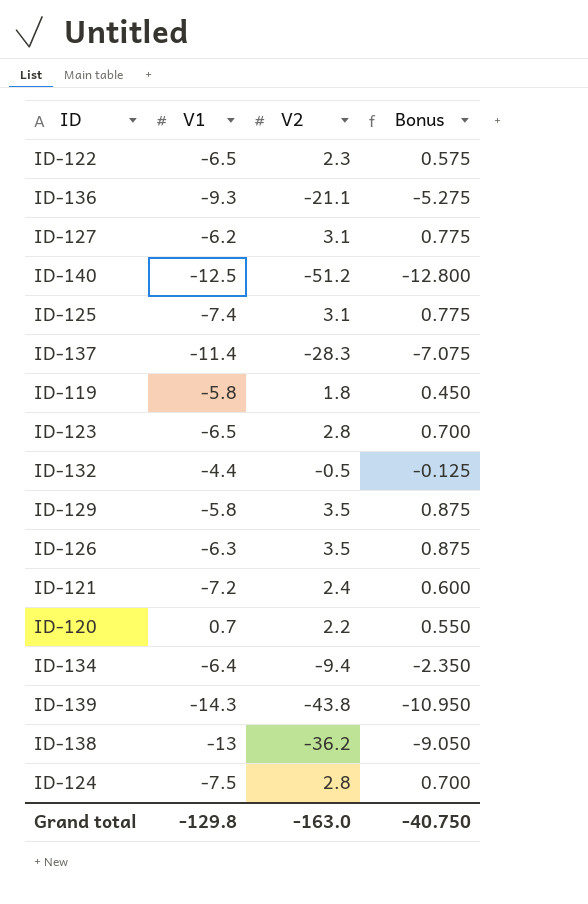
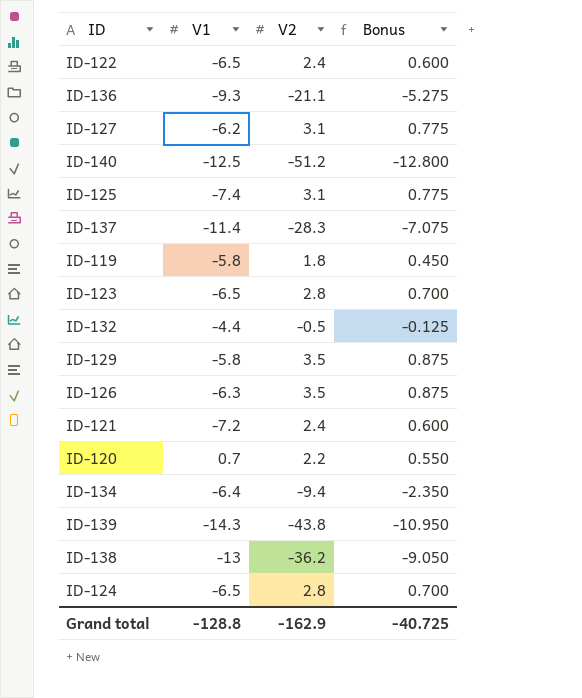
ID-122 | V2: 2.3 -> 2.4
ID-122 | Bonus: 0.575 -> 0.600
ID-124 | V1: -7.5 -> -6.5
Grand total | V1: -129.8 -> -128.8
Grand total | V2: -163.0 -> -162.9
Grand total | Bonus: -40.750 -> -40.725

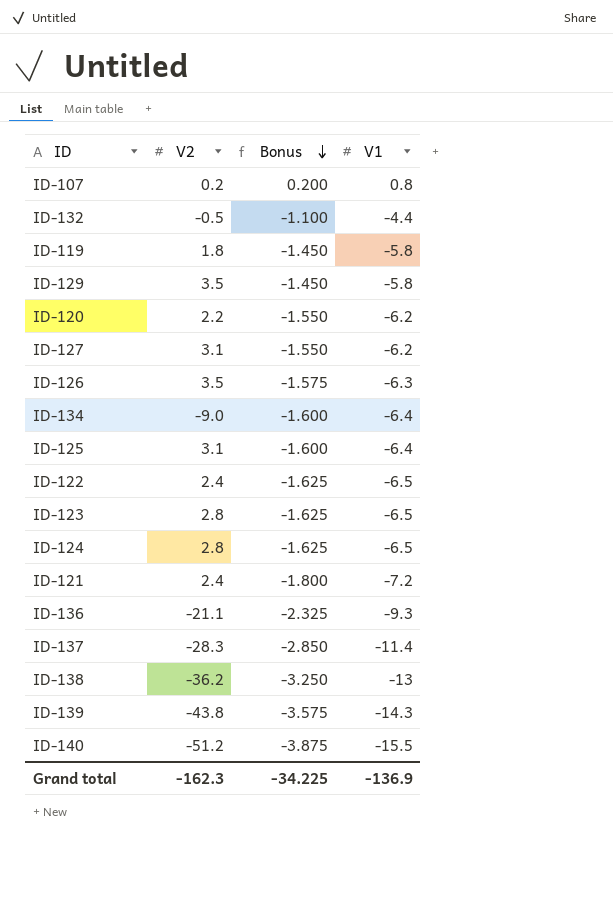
row order: none -> Bonus descending
column Bonus | formula: [V2] * 0.25 -> [V1] * 0.25
column V1 | position: 2 -> 4
row ID-107: none -> 0.2 | 0.200 | 0.8
ID-120 | V1: 0.7 -> -6.2
ID-134 | V2: -9.4 -> -9.0
ID-125 | V1: -7.4 -> -6.4
ID-140 | V1: -12.5 -> -15.5
Grand total | V2: -162.9 -> -162.3
Grand total | Bonus: -40.725 -> -34.225
Grand total | V1: -128.8 -> -136.9

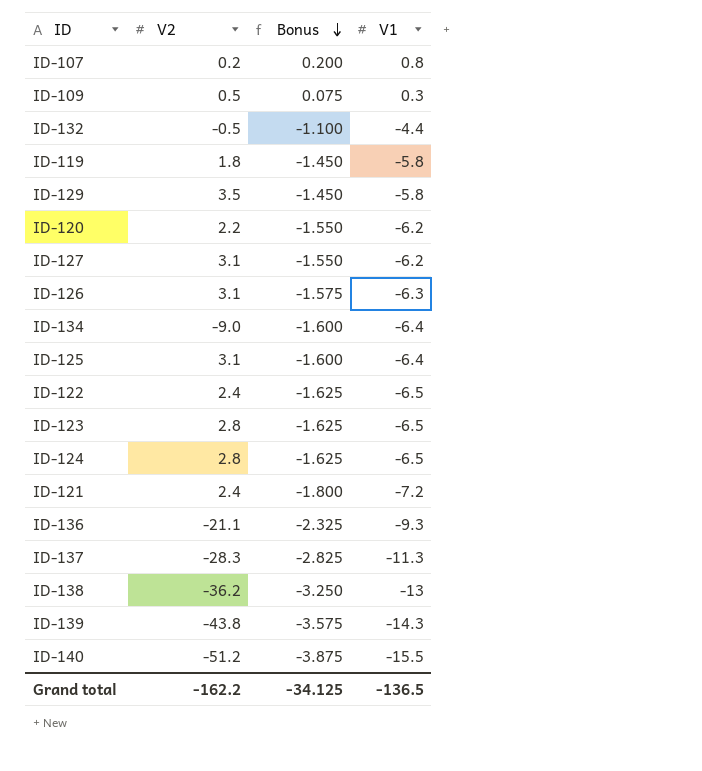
row ID-109: none -> 0.5 | 0.075 | 0.3
ID-126 | V2: 3.5 -> 3.1
ID-137 | Bonus: -2.850 -> -2.825
ID-137 | V1: -11.4 -> -11.3
Grand total | V2: -162.3 -> -162.2
Grand total | Bonus: -34.225 -> -34.125
Grand total | V1: -136.9 -> -136.5

